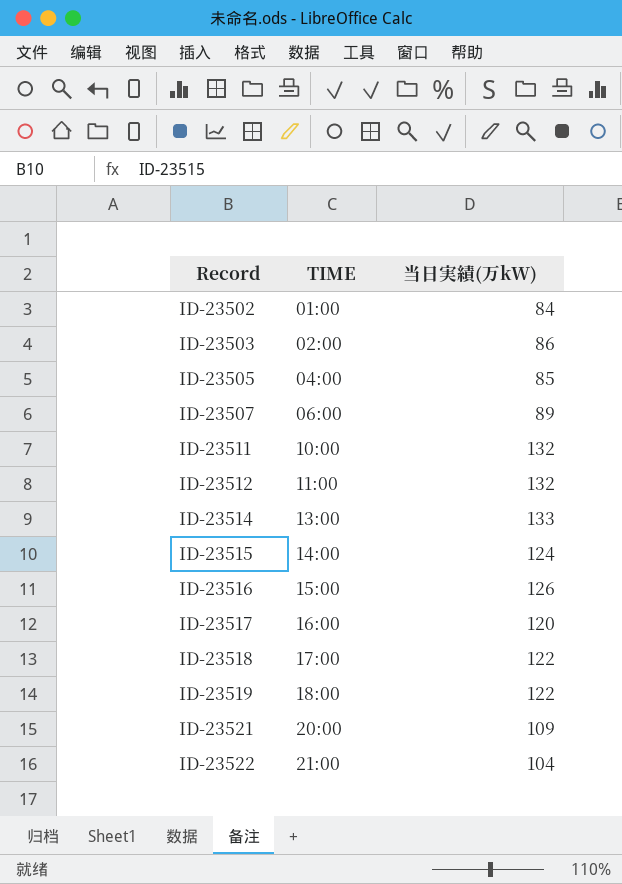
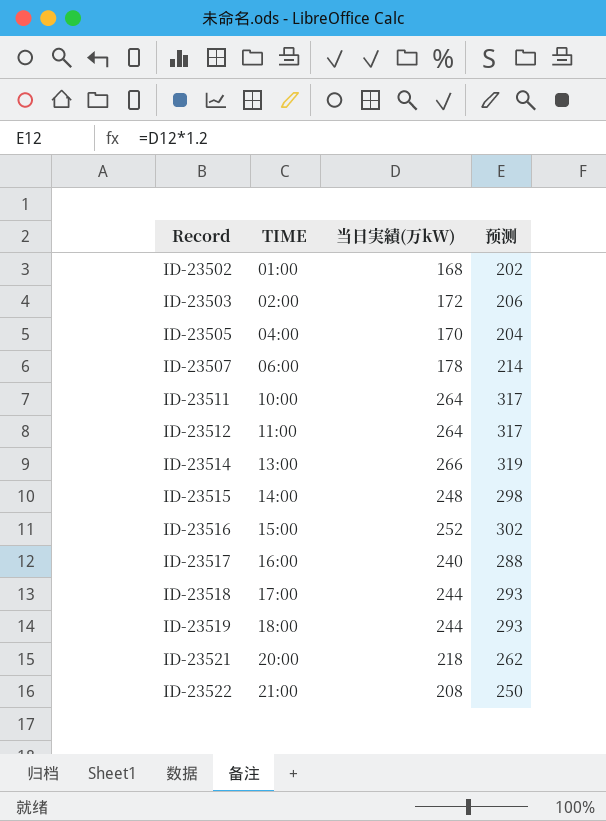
column 预测 | formula: none -> [当日実績(万kW)] * 1.2
ID-23502 | 当日実績(万kW): 84 -> 168
ID-23503 | 当日実績(万kW): 86 -> 172
ID-23505 | 当日実績(万kW): 85 -> 170
ID-23507 | 当日実績(万kW): 89 -> 178
ID-23511 | 当日実績(万kW): 132 -> 264
ID-23512 | 当日実績(万kW): 132 -> 264
ID-23514 | 当日実績(万kW): 133 -> 266
ID-23515 | 当日実績(万kW): 124 -> 248
ID-23516 | 当日実績(万kW): 126 -> 252
ID-23517 | 当日実績(万kW): 120 -> 240
ID-23518 | 当日実績(万kW): 122 -> 244
ID-23519 | 当日実績(万kW): 122 -> 244
ID-23521 | 当日実績(万kW): 109 -> 218
ID-23522 | 当日実績(万kW): 104 -> 208

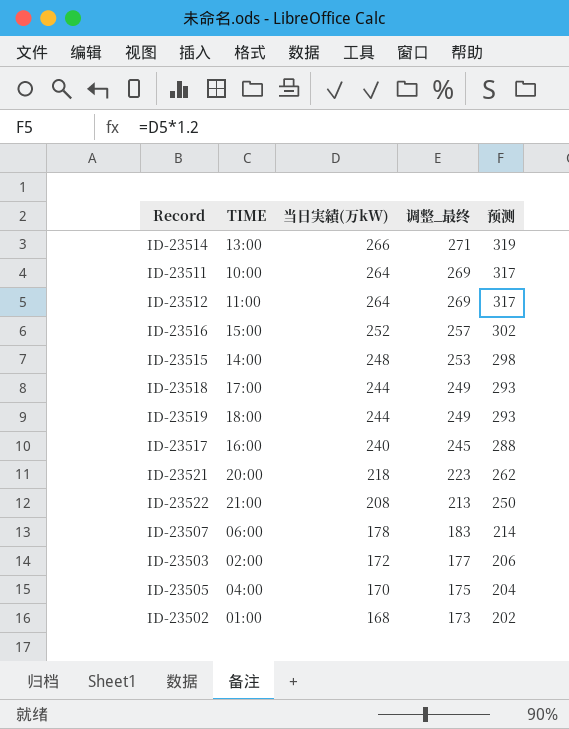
row order: Record ascending -> 当日実績(万kW) descending
column 调整_最终 | formula: none -> [当日実績(万kW)] + 5

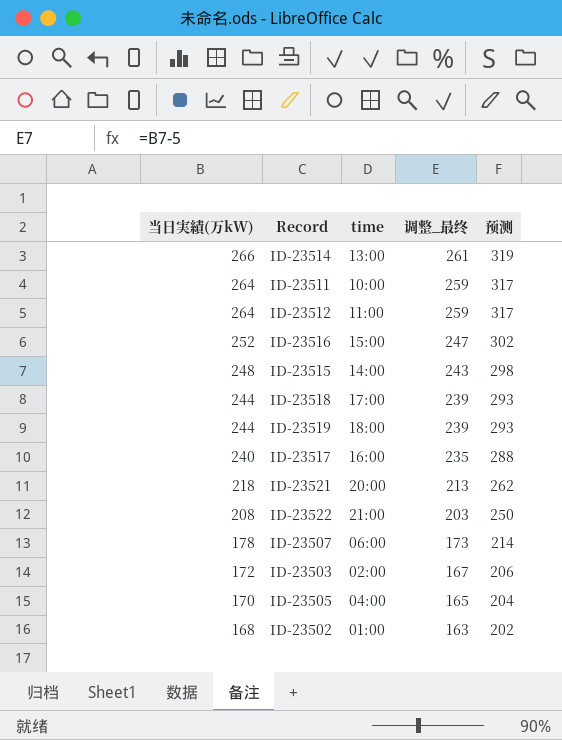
column 当日実績(万kW) | position: 3 -> 1
column name: TIME -> time
column 调整_最终 | formula: [当日実績(万kW)] + 5 -> [当日実績(万kW)] - 5

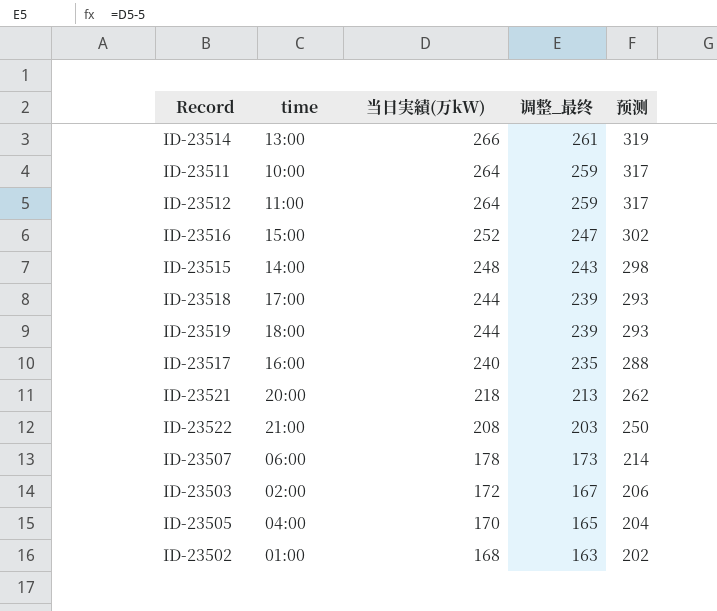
column 当日実績(万kW) | position: 1 -> 3

